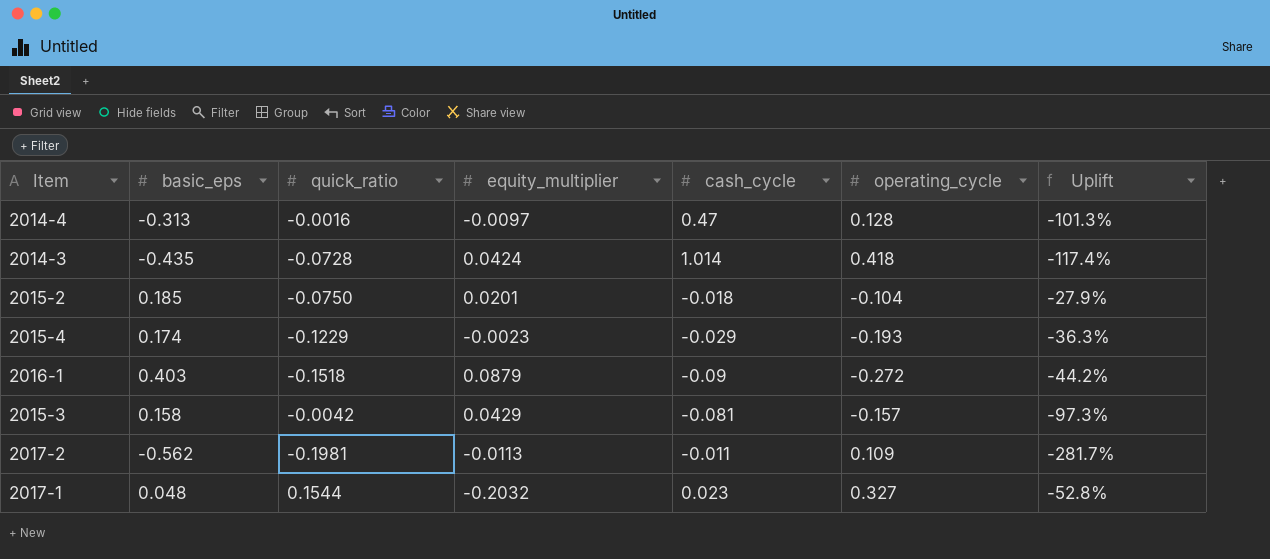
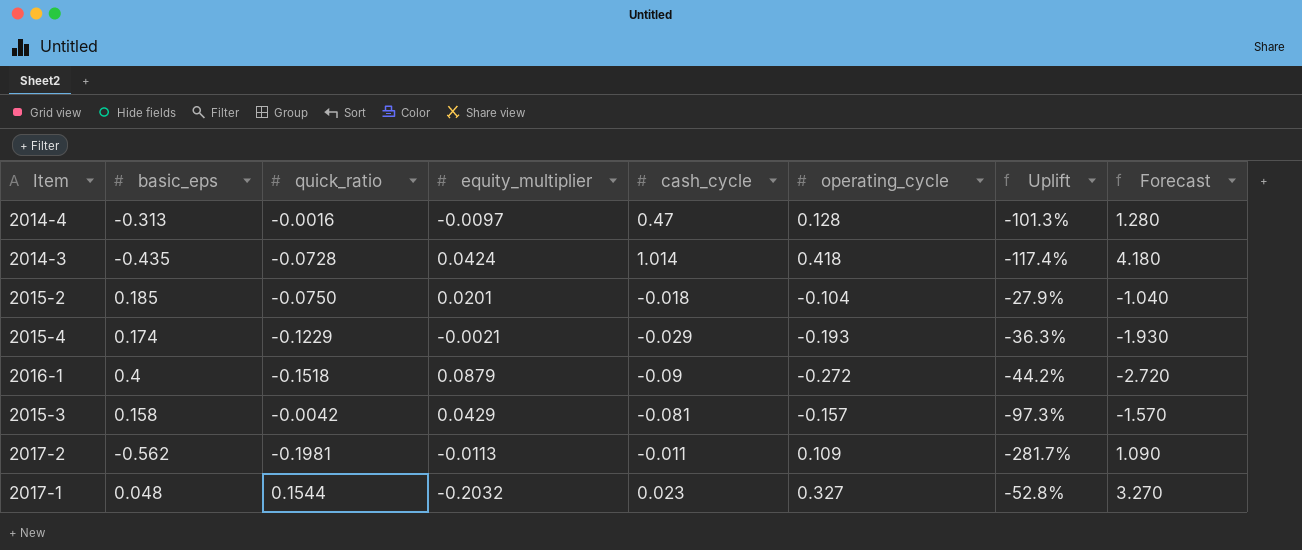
column Forecast | formula: none -> [operating_cycle] * 10
2015-4 | equity_multiplier: -0.0023 -> -0.0021
2016-1 | basic_eps: 0.403 -> 0.4

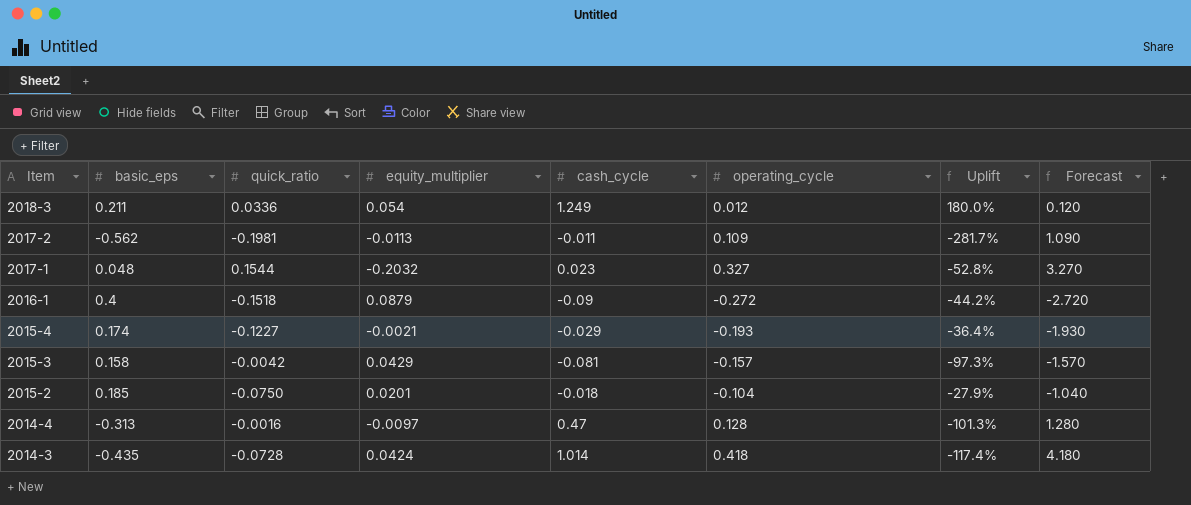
row order: none -> Item descending
row 2018-3: none -> 0.211 | 0.0336 | 0.054 | 1.249 | 0.012 | 180.0% | 0.120
2015-4 | quick_ratio: -0.1229 -> -0.1227
2015-4 | Uplift: -36.3% -> -36.4%

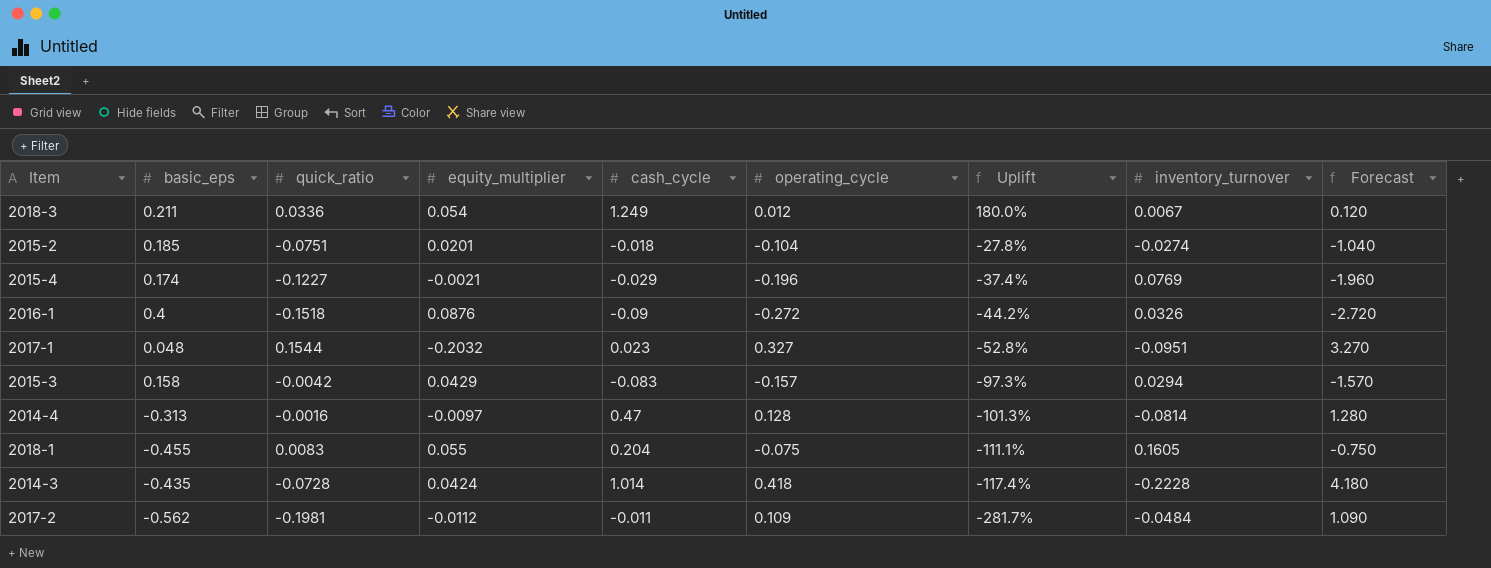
row order: Item descending -> Uplift descending
column inventory_turnover | position: none -> 8
2015-2 | quick_ratio: -0.0750 -> -0.0751
2015-2 | Uplift: -27.9% -> -27.8%
2015-4 | operating_cycle: -0.193 -> -0.196
2015-4 | Uplift: -36.4% -> -37.4%
2015-4 | Forecast: -1.930 -> -1.960
2016-1 | equity_multiplier: 0.0879 -> 0.0876
2015-3 | cash_cycle: -0.081 -> -0.083
row 2018-1: none -> -0.455 | 0.0083 | 0.055 | 0.204 | -0.075 | -111.1% | 0.1605 | -0.750
2017-2 | equity_multiplier: -0.0113 -> -0.0112

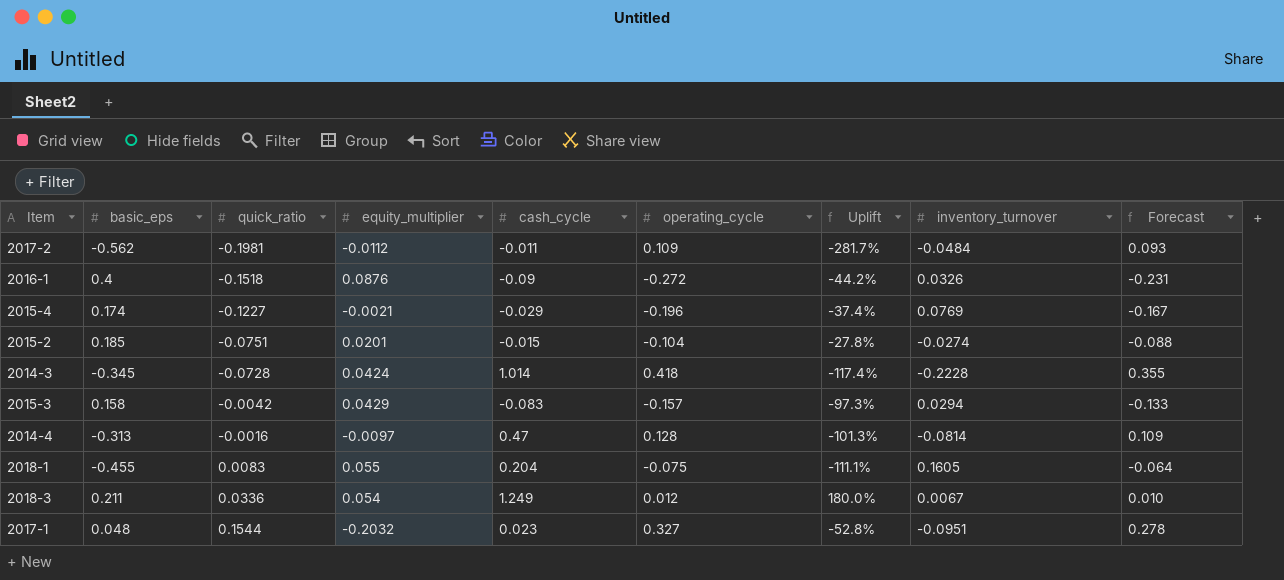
row order: Uplift descending -> quick_ratio ascending
column Forecast | formula: [operating_cycle] * 10 -> [operating_cycle] * 0.85
2015-2 | cash_cycle: -0.018 -> -0.015
2014-3 | basic_eps: -0.435 -> -0.345

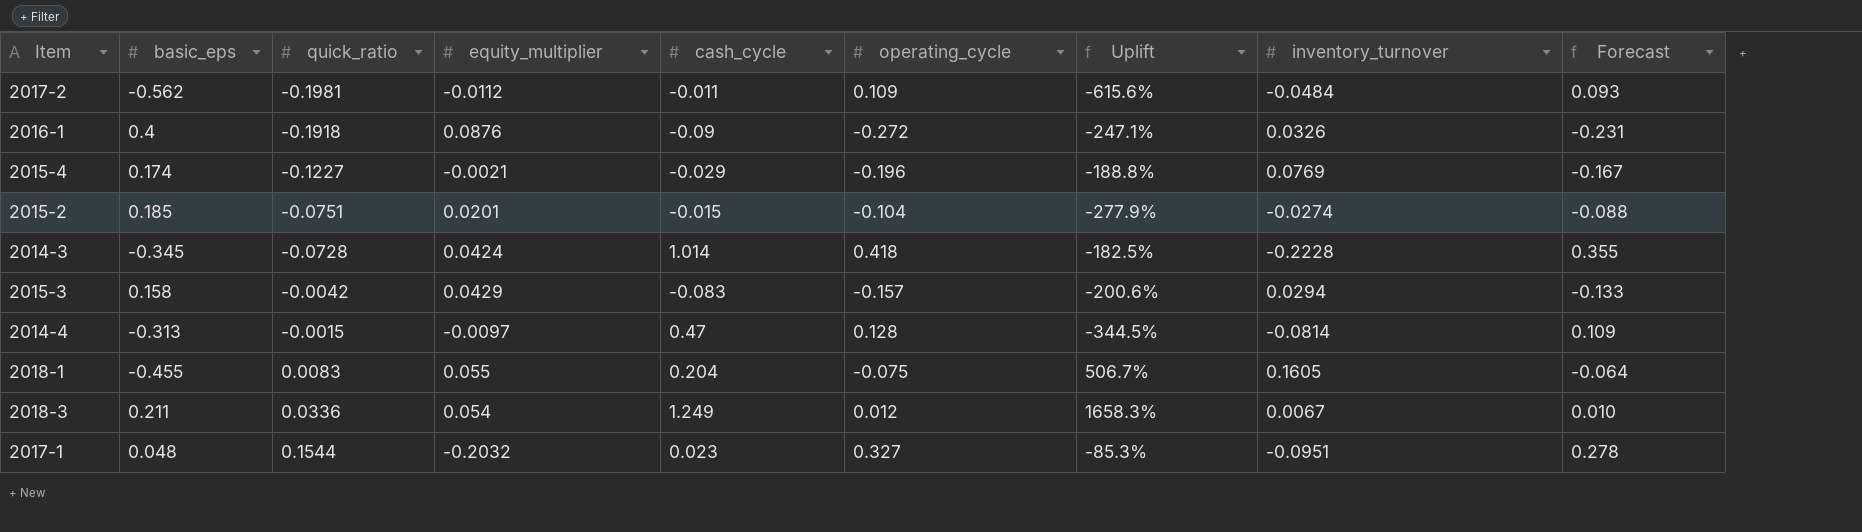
column Uplift | formula: ([quick_ratio] - [operating_cycle]) / [operating_cycle] -> ([basic_eps] - [operating_cycle]) / [operating_cycle]
2016-1 | quick_ratio: -0.1518 -> -0.1918
2014-4 | quick_ratio: -0.0016 -> -0.0015

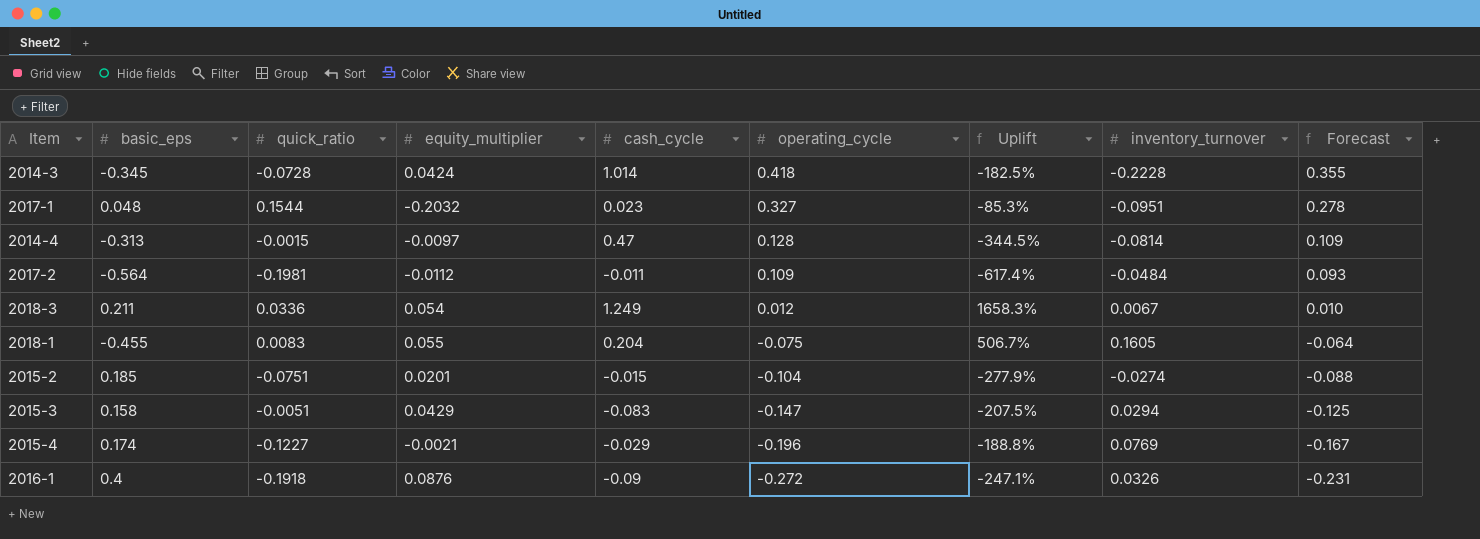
row order: quick_ratio ascending -> operating_cycle descending
2017-2 | basic_eps: -0.562 -> -0.564
2017-2 | Uplift: -615.6% -> -617.4%
2015-3 | quick_ratio: -0.0042 -> -0.0051
2015-3 | operating_cycle: -0.157 -> -0.147
2015-3 | Uplift: -200.6% -> -207.5%
2015-3 | Forecast: -0.133 -> -0.125

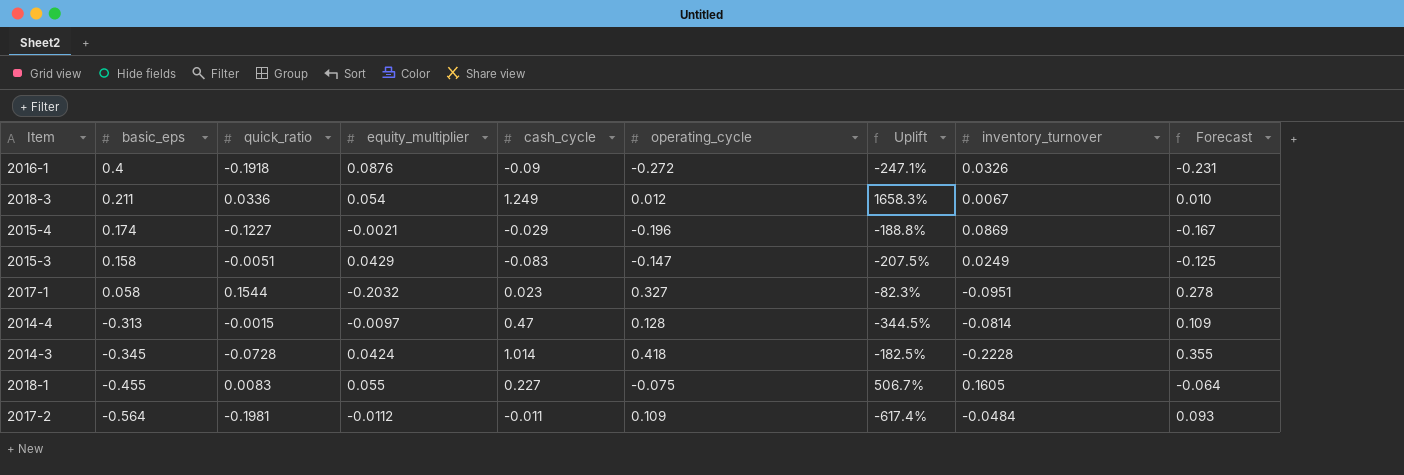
row order: operating_cycle descending -> basic_eps descending
row 2015-2: 0.185 | -0.0751 | 0.0201 | -0.015 | -0.104 | -277.9% | -0.0274 | -0.088 -> none
2015-4 | inventory_turnover: 0.0769 -> 0.0869
2015-3 | inventory_turnover: 0.0294 -> 0.0249
2017-1 | basic_eps: 0.048 -> 0.058
2017-1 | Uplift: -85.3% -> -82.3%
2018-1 | cash_cycle: 0.204 -> 0.227

